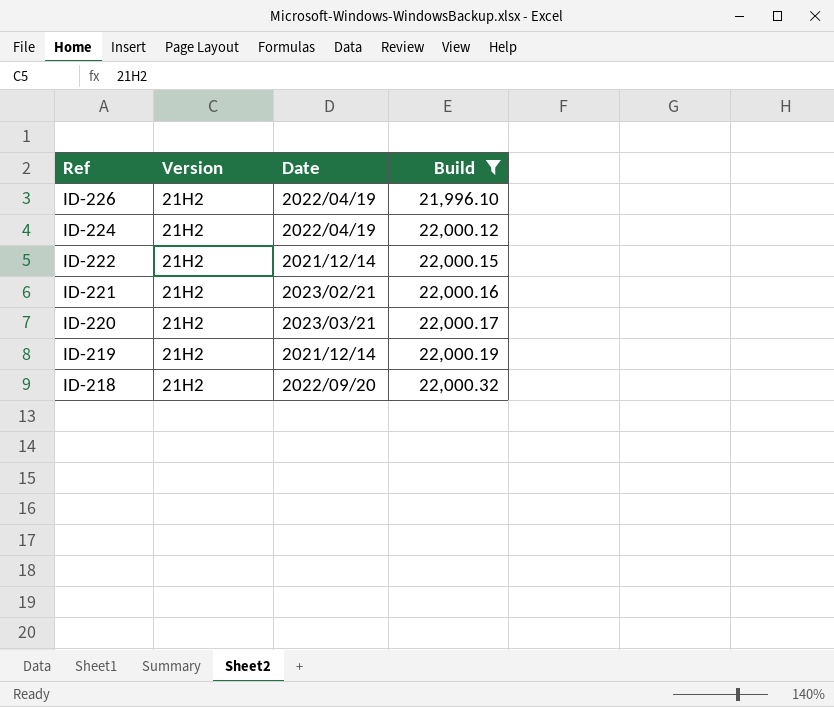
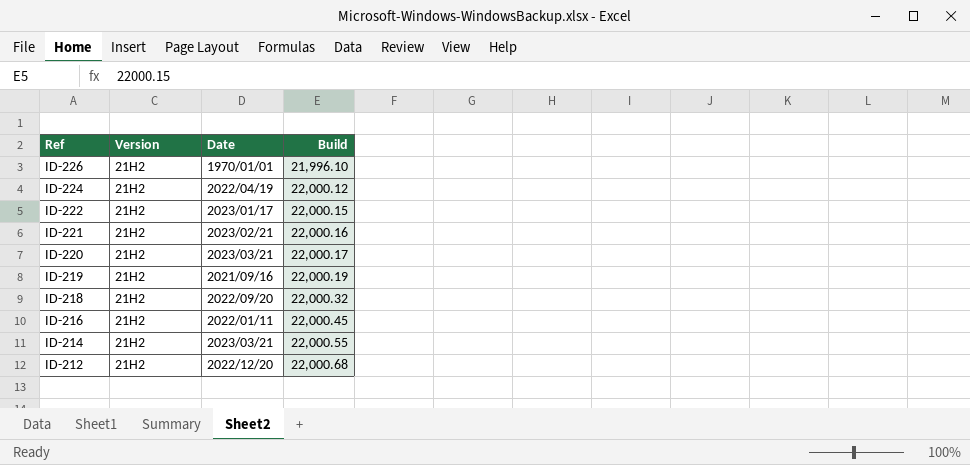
filter: Build <= 22,000.32 -> none
ID-226 | Date: 2022/04/19 -> 1970/01/01
ID-222 | Date: 2021/12/14 -> 2023/01/17
ID-219 | Date: 2021/12/14 -> 2021/09/16

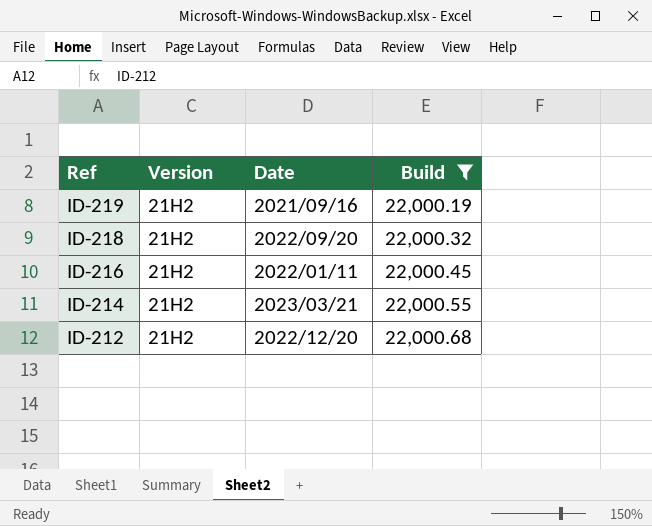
filter: none -> Build >= 22,000.19

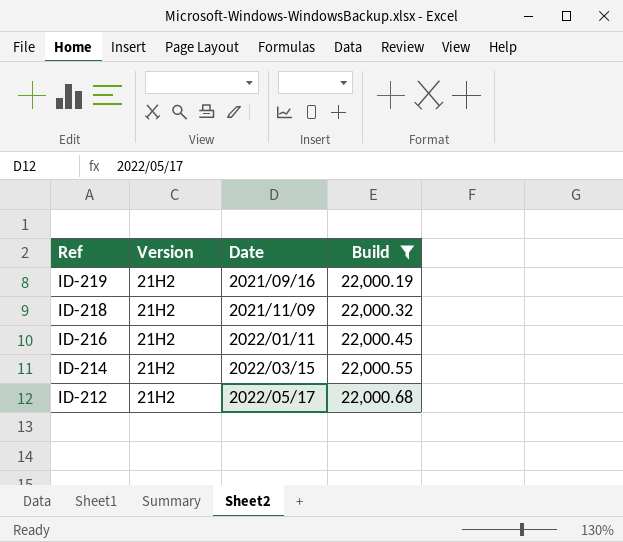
ID-218 | Date: 2022/09/20 -> 2021/11/09
ID-214 | Date: 2023/03/21 -> 2022/03/15
ID-212 | Date: 2022/12/20 -> 2022/05/17

